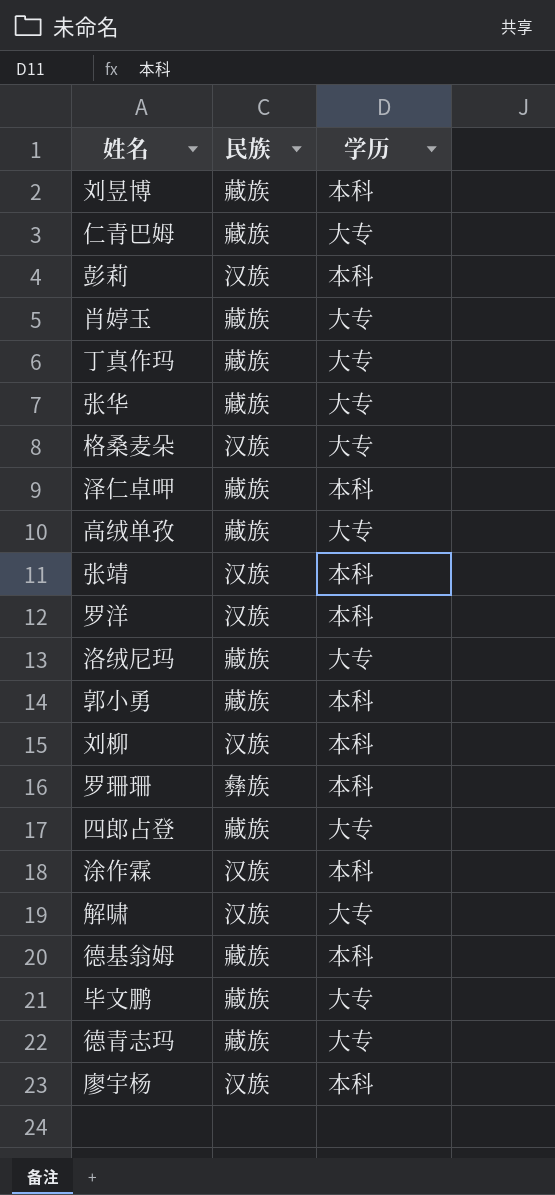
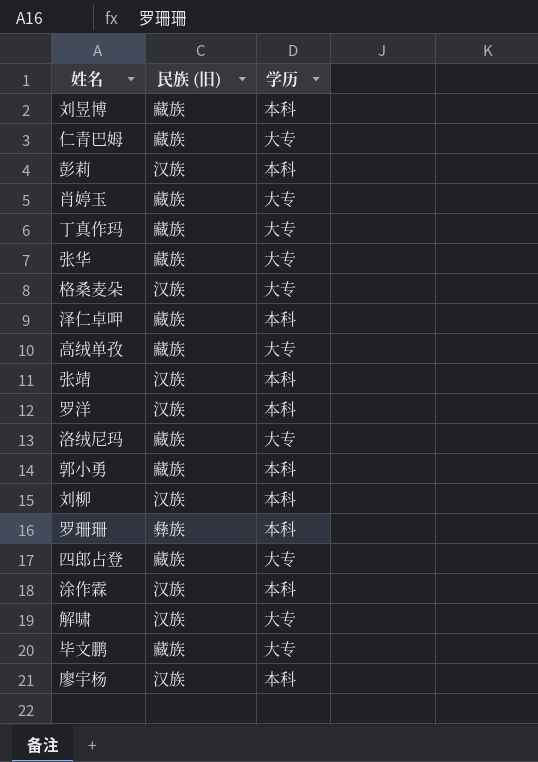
column name: 民族 -> 民族 (旧)
row 德基翁姆: 藏族 | 本科 -> none
row 德青志玛: 藏族 | 大专 -> none

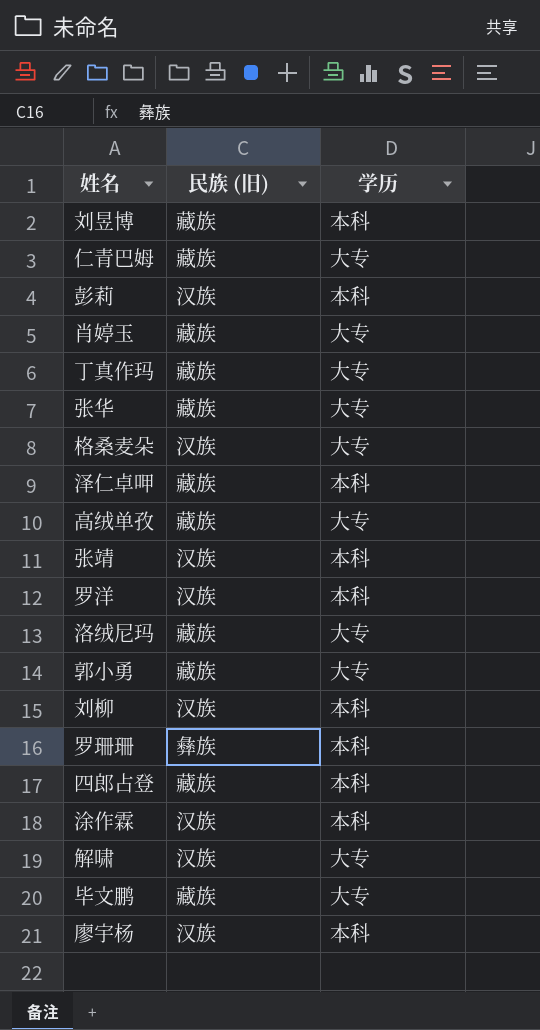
郭小勇 | 学历: 本科 -> 大专
四郎占登 | 学历: 大专 -> 本科

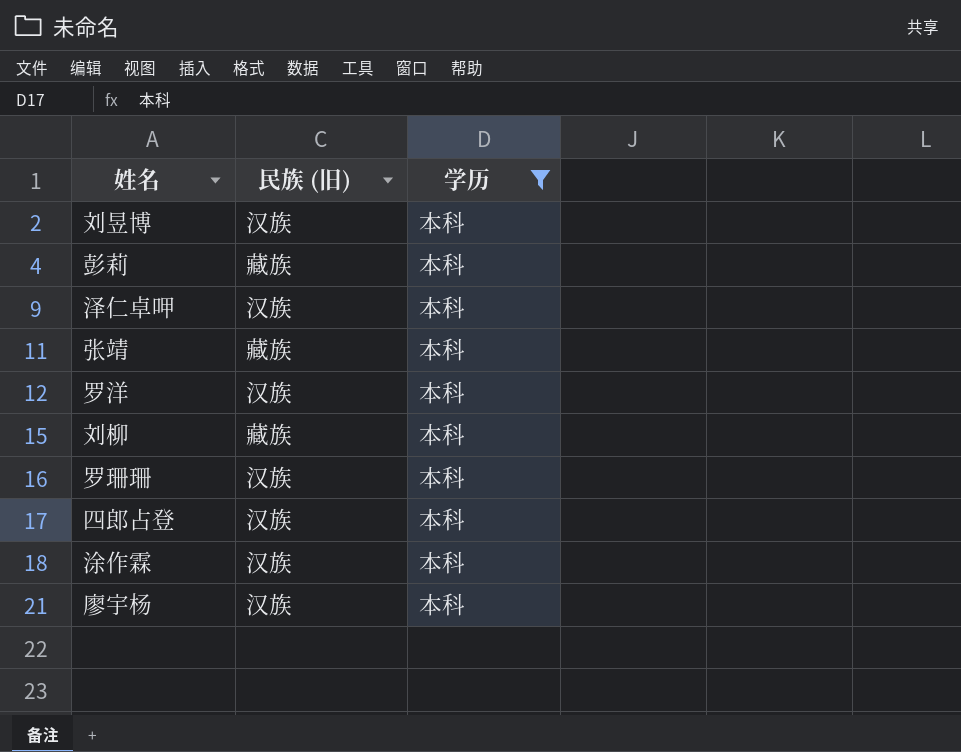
filter: none -> 学历 = 本科
刘昱博 | 民族 (旧): 藏族 -> 汉族
彭莉 | 民族 (旧): 汉族 -> 藏族
泽仁卓呷 | 民族 (旧): 藏族 -> 汉族
张靖 | 民族 (旧): 汉族 -> 藏族
刘柳 | 民族 (旧): 汉族 -> 藏族
罗珊珊 | 民族 (旧): 彝族 -> 汉族
四郎占登 | 民族 (旧): 藏族 -> 汉族

